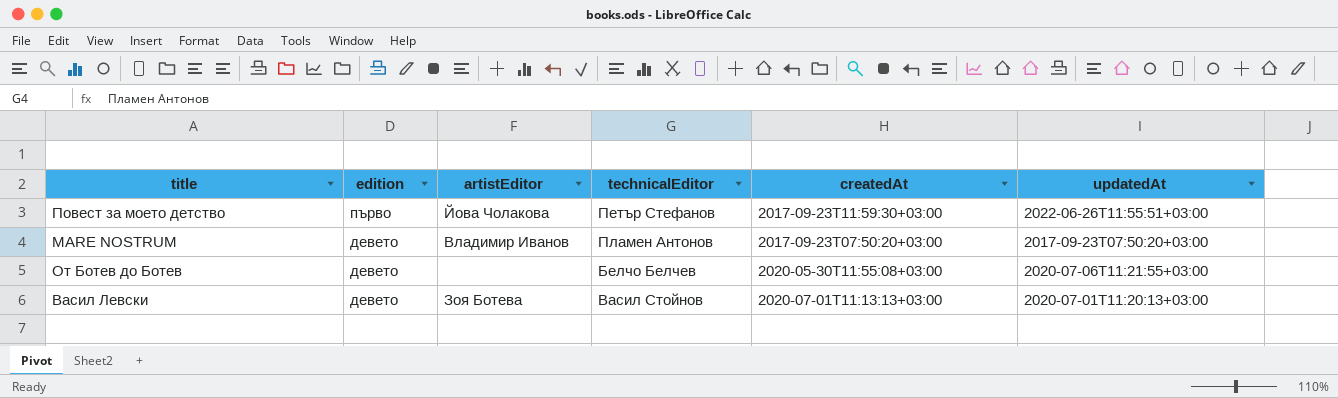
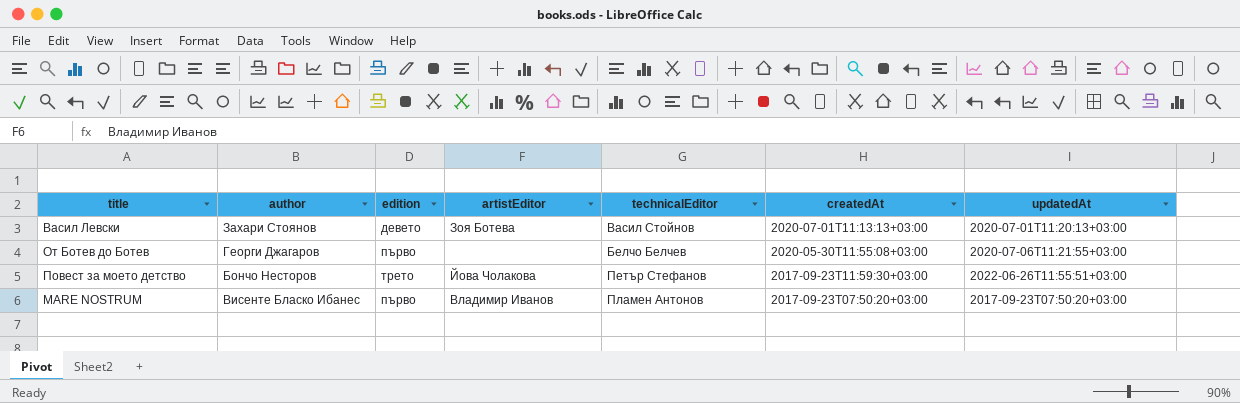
row order: edition descending -> createdAt descending
column author | position: none -> 2
От Ботев до Ботев | edition: девето -> първо
Повест за моето детство | edition: първо -> трето
MARE NOSTRUM | edition: девето -> първо

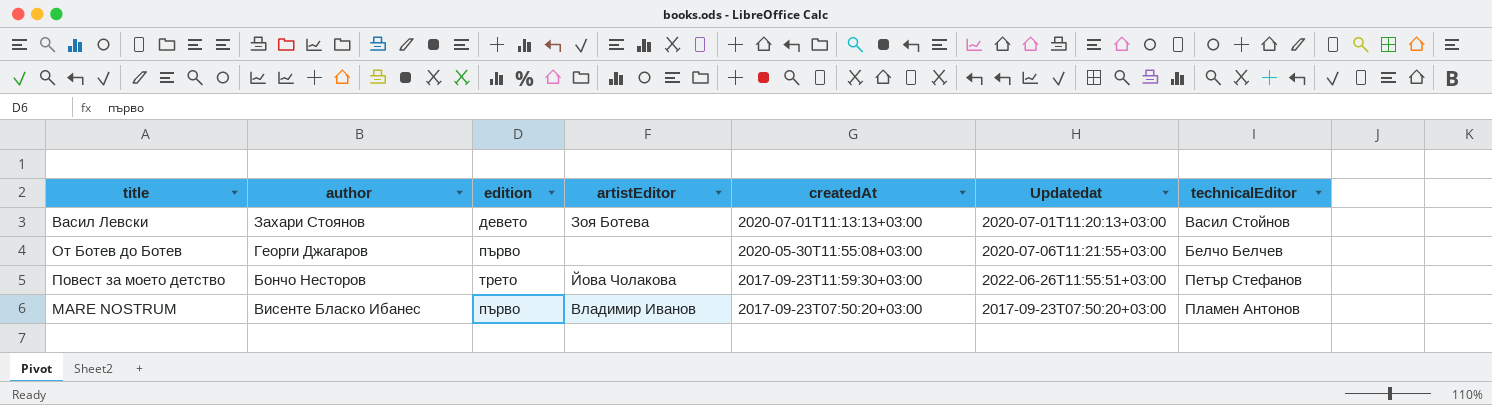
column name: updatedAt -> Updatedat
column technicalEditor | position: 5 -> 7

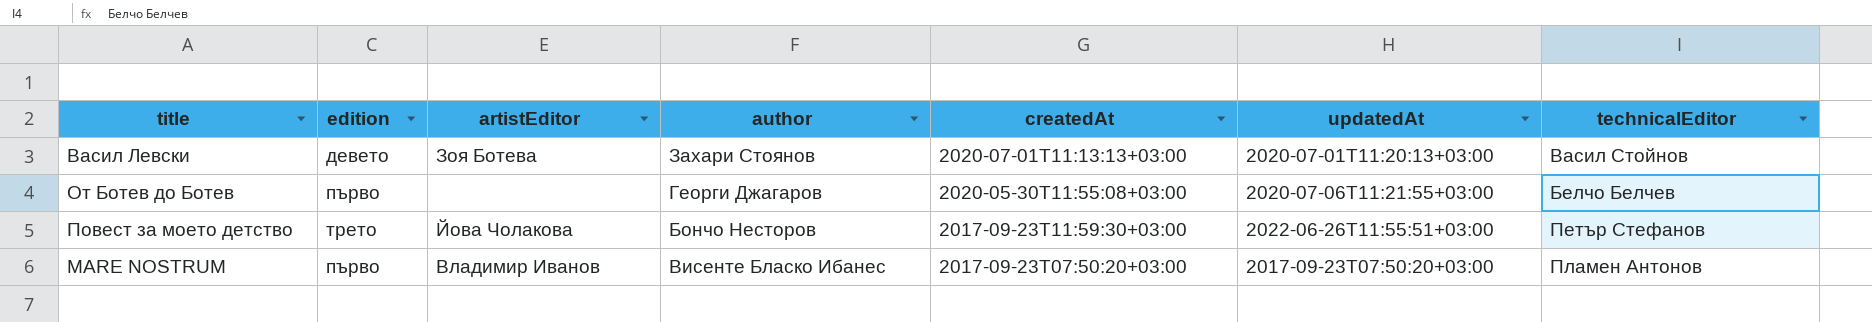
column author | position: 2 -> 4
column name: Updatedat -> updatedAt

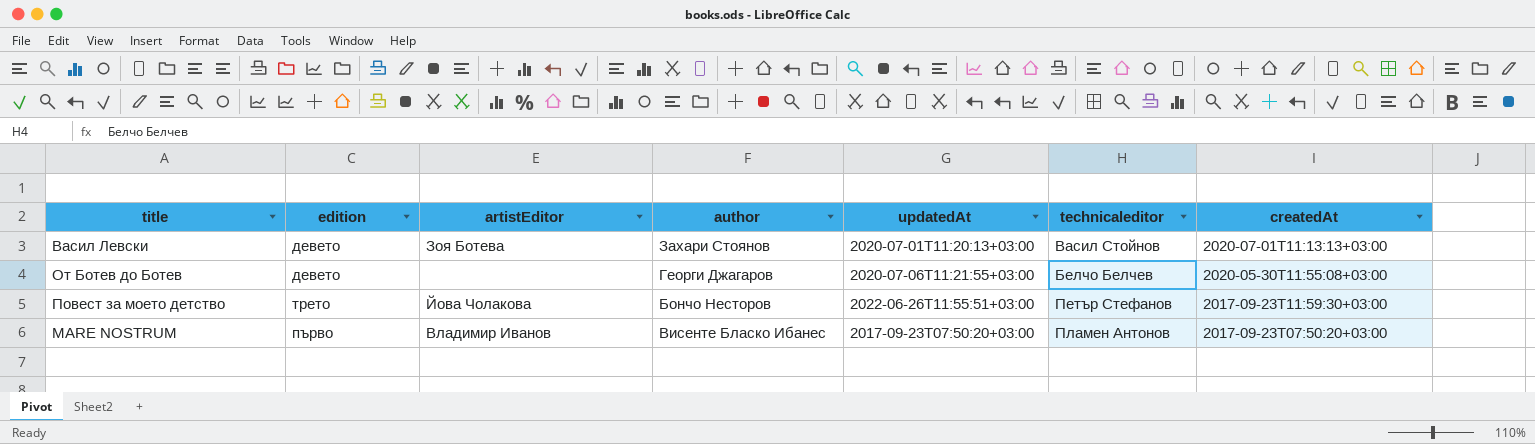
column name: technicalEditor -> technicaleditor
column createdAt | position: 5 -> 7
От Ботев до Ботев | edition: първо -> девето

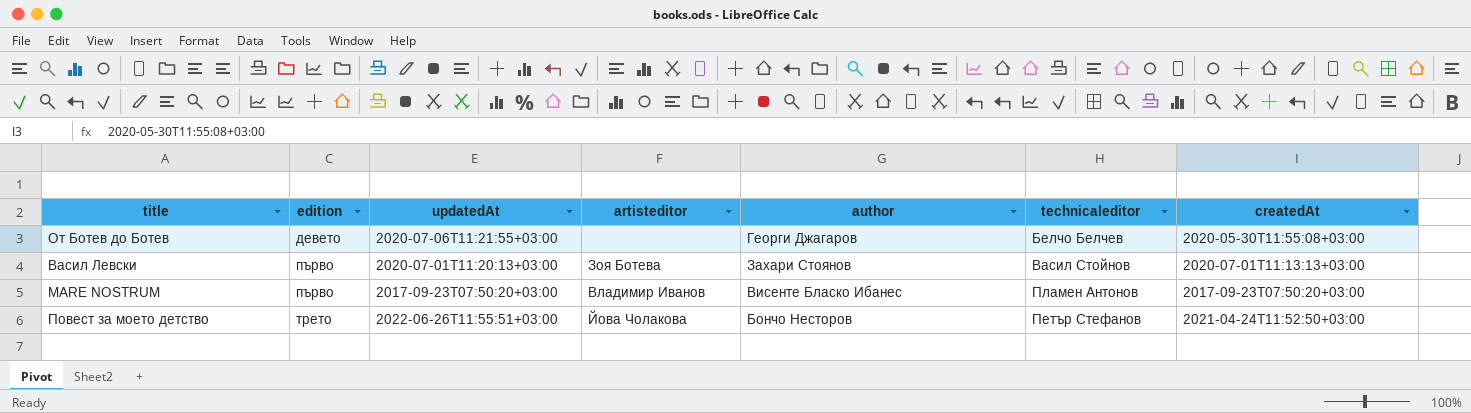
row order: createdAt descending -> edition ascending
column updatedAt | position: 5 -> 3
column name: artistEditor -> artisteditor
Васил Левски | edition: девето -> първо
Повест за моето детство | createdAt: 2017-09-23T11:59:30+03:00 -> 2021-04-24T11:52:50+03:00

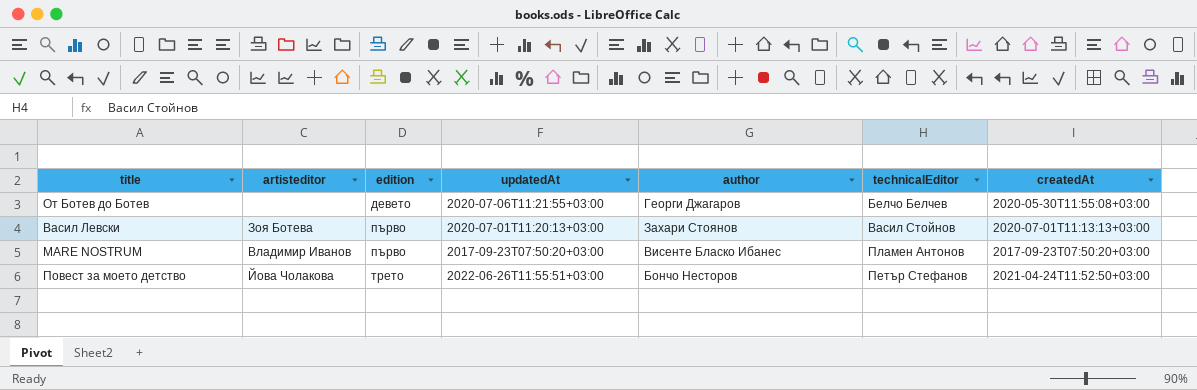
column artisteditor | position: 4 -> 2
column name: technicaleditor -> technicalEditor

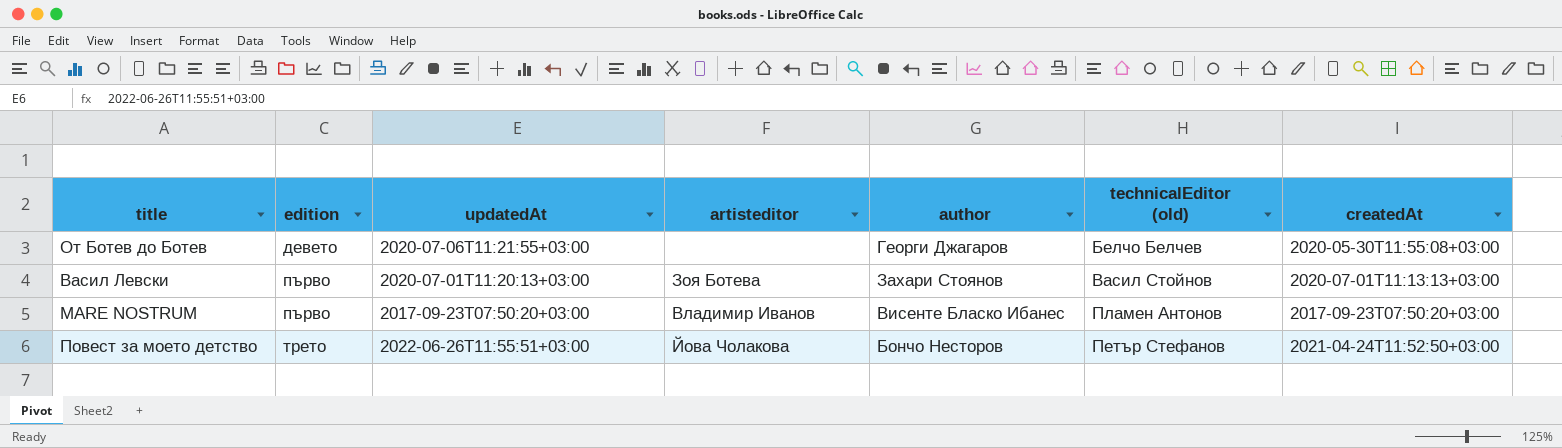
column artisteditor | position: 2 -> 4
column name: technicalEditor -> technicalEditor (old)

